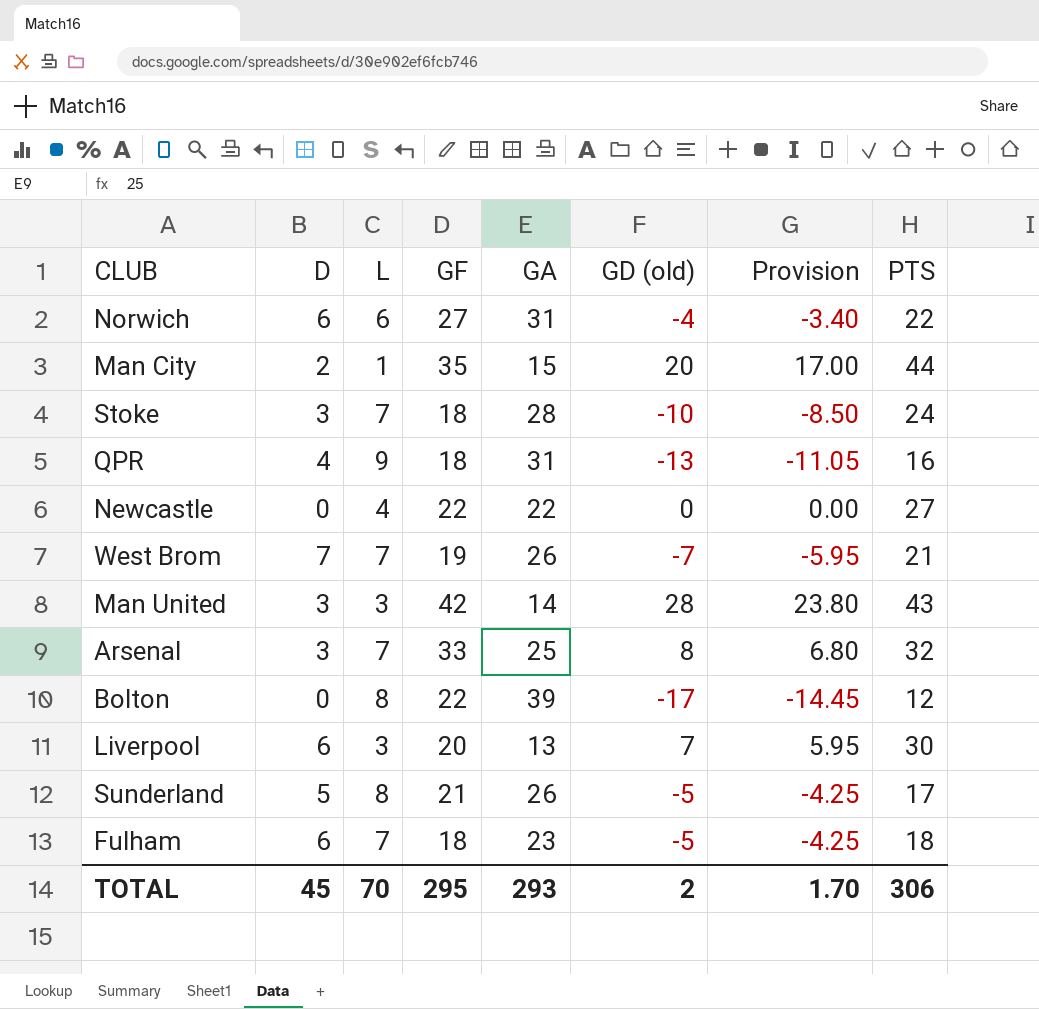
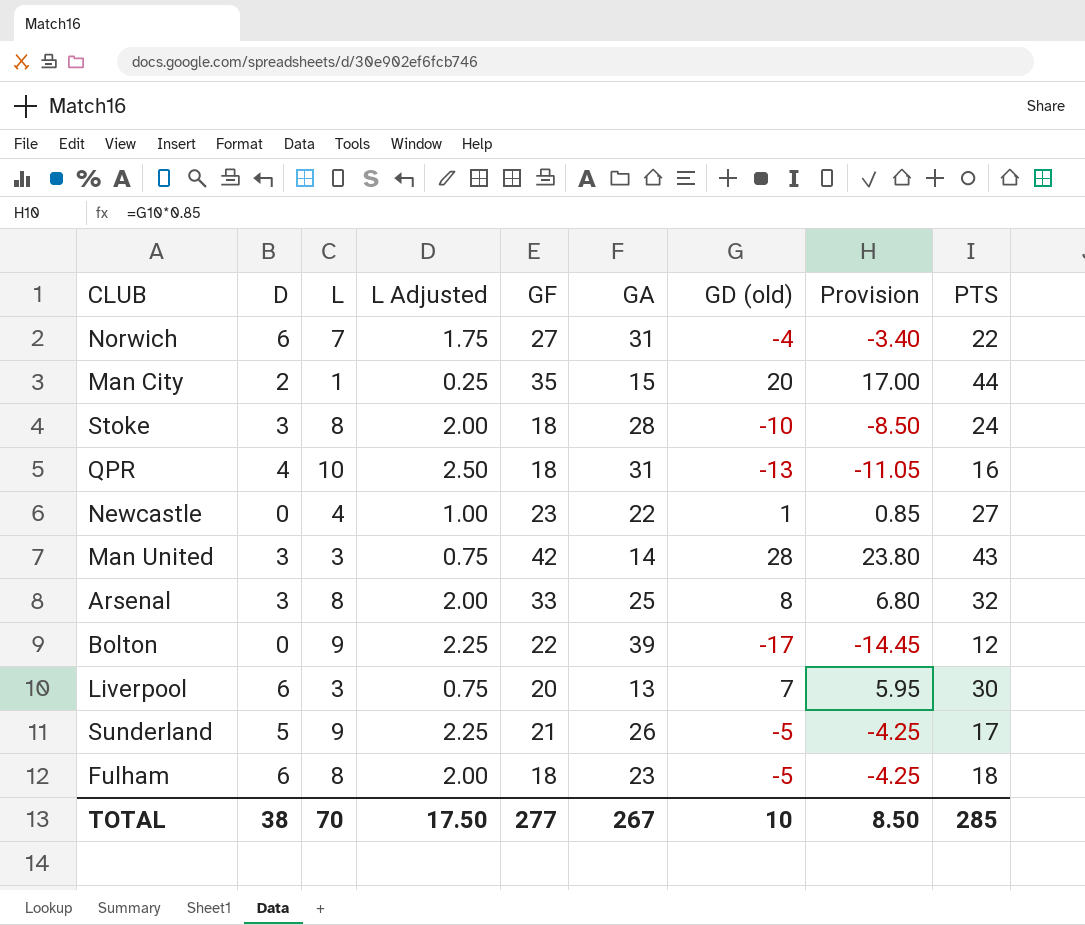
column L Adjusted | formula: none -> [L] * 0.25
row West Brom: 7 | 7 | 19 | 26 | -7 | -5.95 | 21 -> none
Norwich | L: 6 -> 7
Stoke | L: 7 -> 8
QPR | L: 9 -> 10
Newcastle | GF: 22 -> 23
Newcastle | GD (old): 0 -> 1
Newcastle | Provision: 0.00 -> 0.85
Arsenal | L: 7 -> 8
Bolton | L: 8 -> 9
Sunderland | L: 8 -> 9
Fulham | L: 7 -> 8
TOTAL | D: 45 -> 38
TOTAL | GF: 295 -> 277
TOTAL | GA: 293 -> 267
TOTAL | GD (old): 2 -> 10
TOTAL | Provision: 1.70 -> 8.50
TOTAL | PTS: 306 -> 285

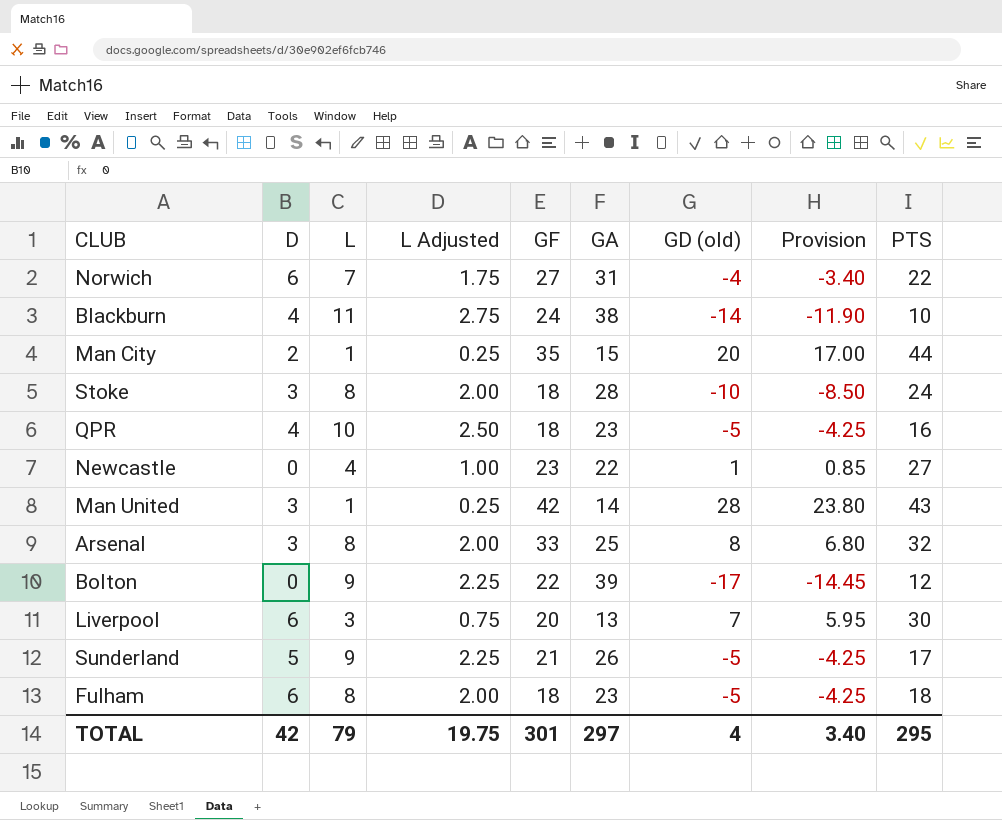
row Blackburn: none -> 4 | 11 | 2.75 | 24 | 38 | -14 | -11.90 | 10
QPR | GA: 31 -> 23
QPR | GD (old): -13 -> -5
QPR | Provision: -11.05 -> -4.25
Man United | L: 3 -> 1
Man United | L Adjusted: 0.75 -> 0.25
TOTAL | D: 38 -> 42
TOTAL | L: 70 -> 79
TOTAL | L Adjusted: 17.50 -> 19.75
TOTAL | GF: 277 -> 301
TOTAL | GA: 267 -> 297
TOTAL | GD (old): 10 -> 4
TOTAL | Provision: 8.50 -> 3.40
TOTAL | PTS: 285 -> 295

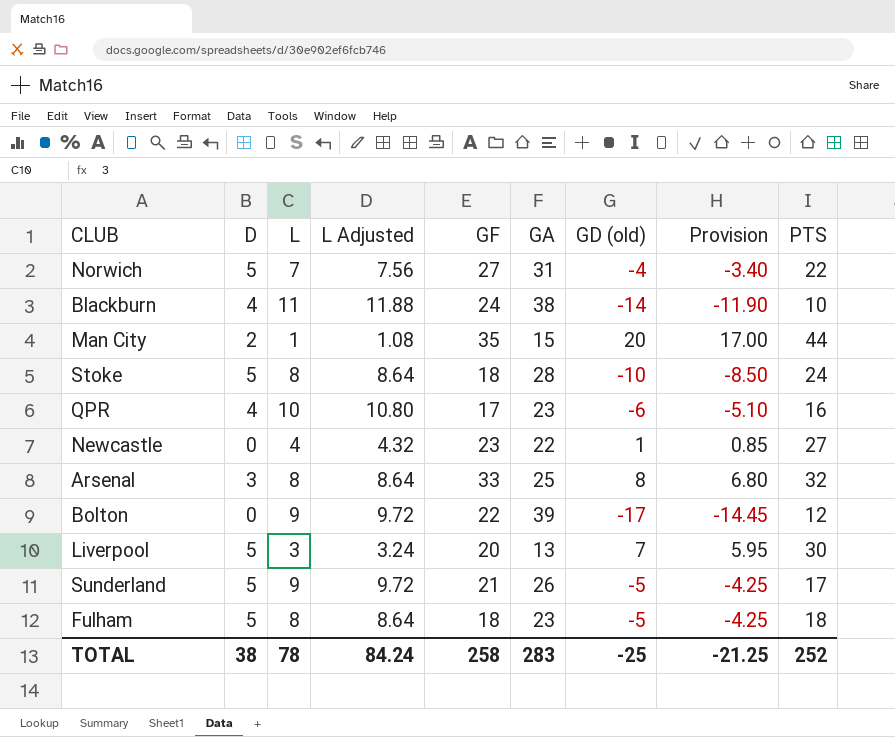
column L Adjusted | formula: [L] * 0.25 -> [L] * 1.08
row Man United: 3 | 1 | 0.25 | 42 | 14 | 28 | 23.80 | 43 -> none
Norwich | D: 6 -> 5
Stoke | D: 3 -> 5
QPR | GF: 18 -> 17
QPR | GD (old): -5 -> -6
QPR | Provision: -4.25 -> -5.10
Liverpool | D: 6 -> 5
Fulham | D: 6 -> 5
TOTAL | D: 42 -> 38
TOTAL | L: 79 -> 78
TOTAL | L Adjusted: 19.75 -> 84.24
TOTAL | GF: 301 -> 258
TOTAL | GA: 297 -> 283
TOTAL | GD (old): 4 -> -25
TOTAL | Provision: 3.40 -> -21.25
TOTAL | PTS: 295 -> 252

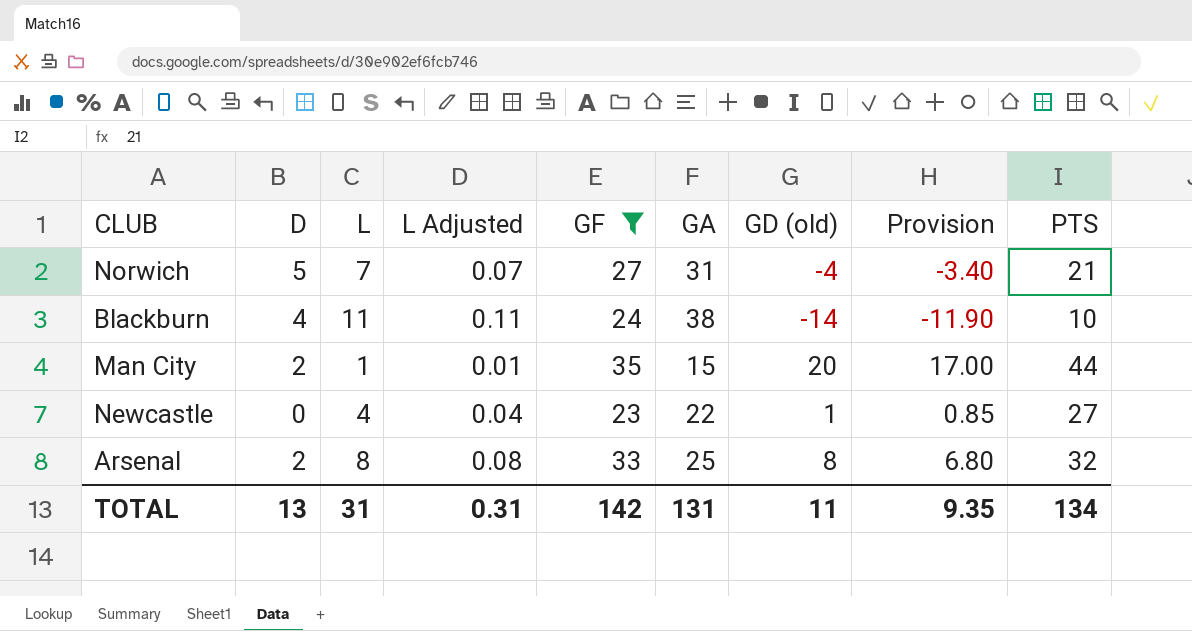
filter: none -> GF >= 23
column L Adjusted | formula: [L] * 1.08 -> [L] * 0.01
Norwich | PTS: 22 -> 21
Arsenal | D: 3 -> 2
TOTAL | D: 38 -> 13
TOTAL | L: 78 -> 31
TOTAL | L Adjusted: 84.24 -> 0.31
TOTAL | GF: 258 -> 142
TOTAL | GA: 283 -> 131
TOTAL | GD (old): -25 -> 11
TOTAL | Provision: -21.25 -> 9.35
TOTAL | PTS: 252 -> 134

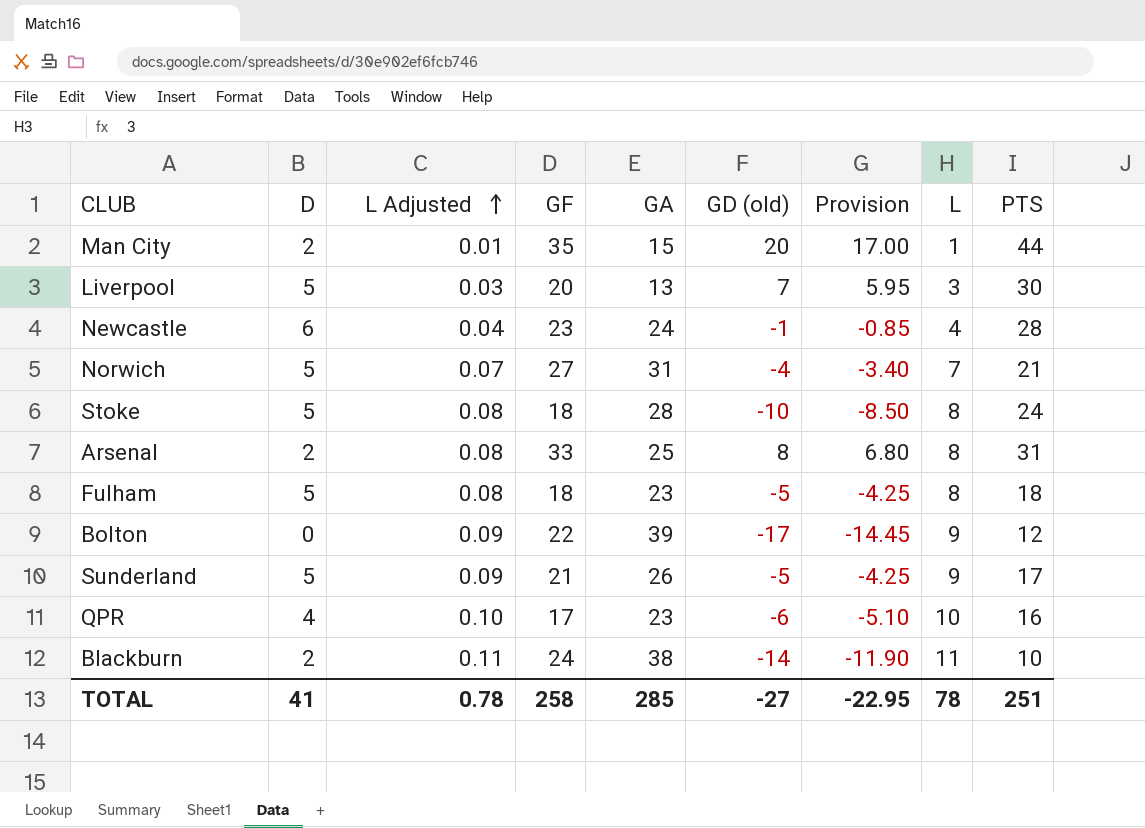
filter: GF >= 23 -> none
row order: none -> L Adjusted ascending
column L | position: 3 -> 8
Newcastle | D: 0 -> 6
Newcastle | GA: 22 -> 24
Newcastle | GD (old): 1 -> -1
Newcastle | Provision: 0.85 -> -0.85
Newcastle | PTS: 27 -> 28
Arsenal | PTS: 32 -> 31
Blackburn | D: 4 -> 2
TOTAL | D: 13 -> 41
TOTAL | L Adjusted: 0.31 -> 0.78
TOTAL | GF: 142 -> 258
TOTAL | GA: 131 -> 285
TOTAL | GD (old): 11 -> -27
TOTAL | Provision: 9.35 -> -22.95
TOTAL | L: 31 -> 78
TOTAL | PTS: 134 -> 251

